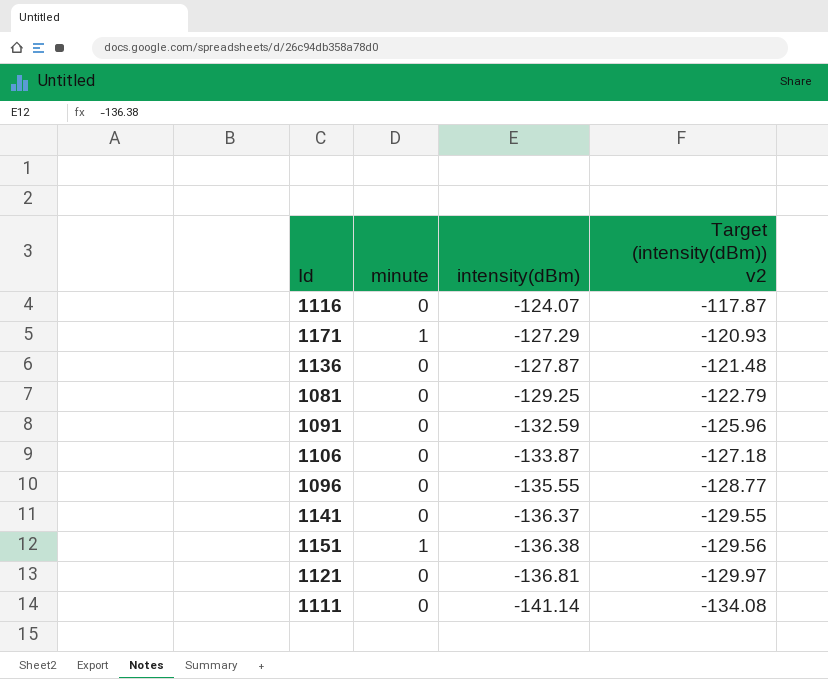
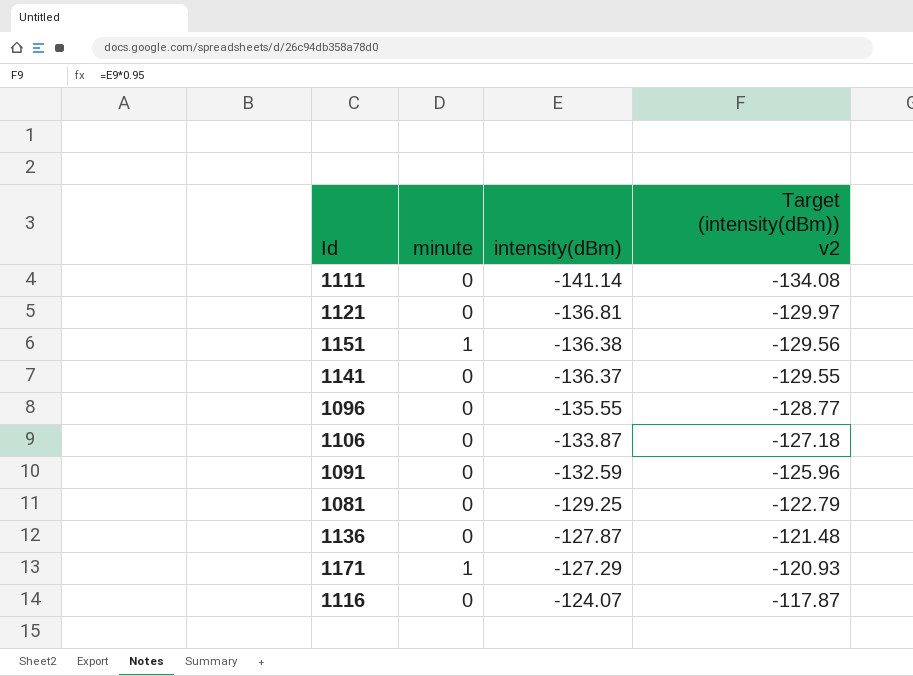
row order: intensity(dBm) descending -> intensity(dBm) ascending

